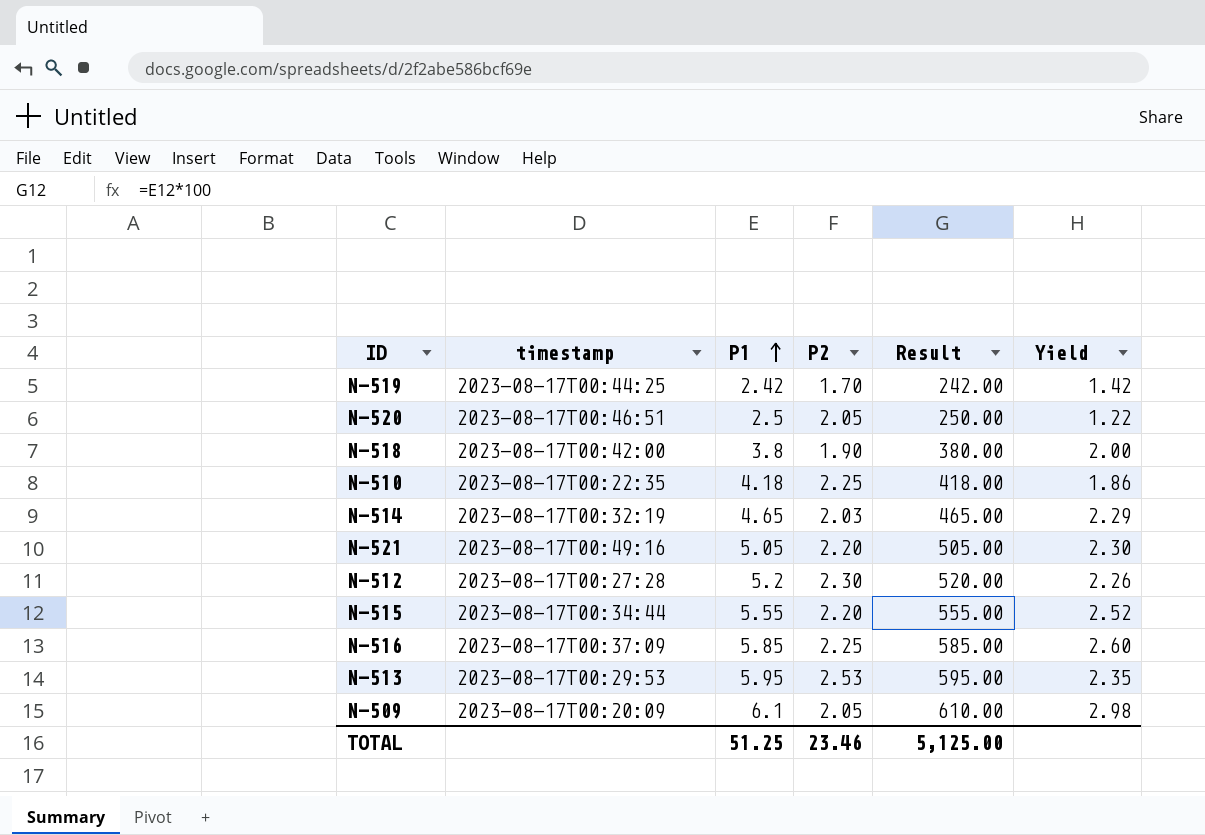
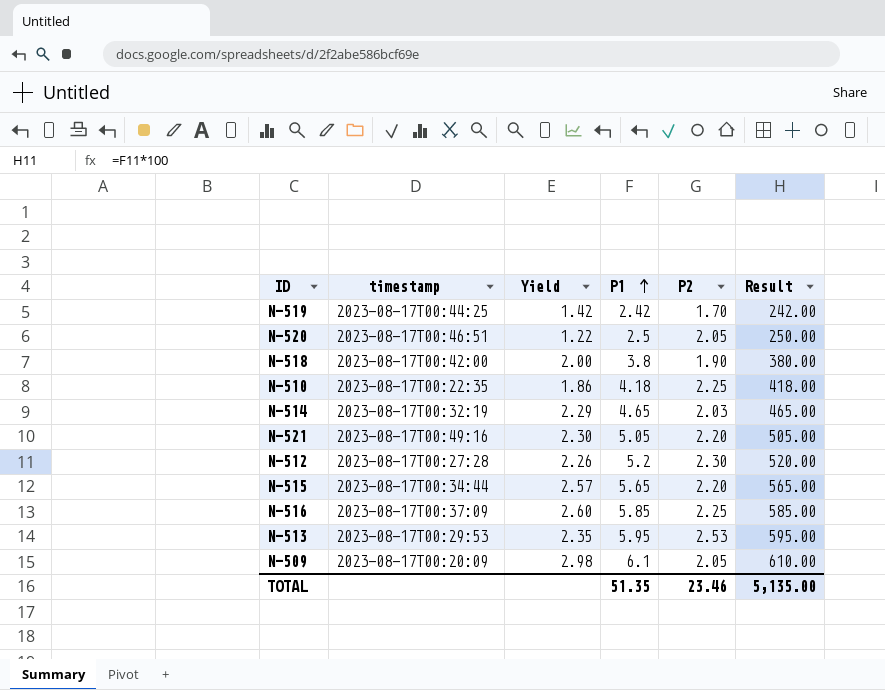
column Yield | position: 6 -> 3
N-515 | Yield: 2.52 -> 2.57
N-515 | P1: 5.55 -> 5.65
N-515 | Result: 555.00 -> 565.00
TOTAL | P1: 51.25 -> 51.35
TOTAL | Result: 5,125.00 -> 5,135.00

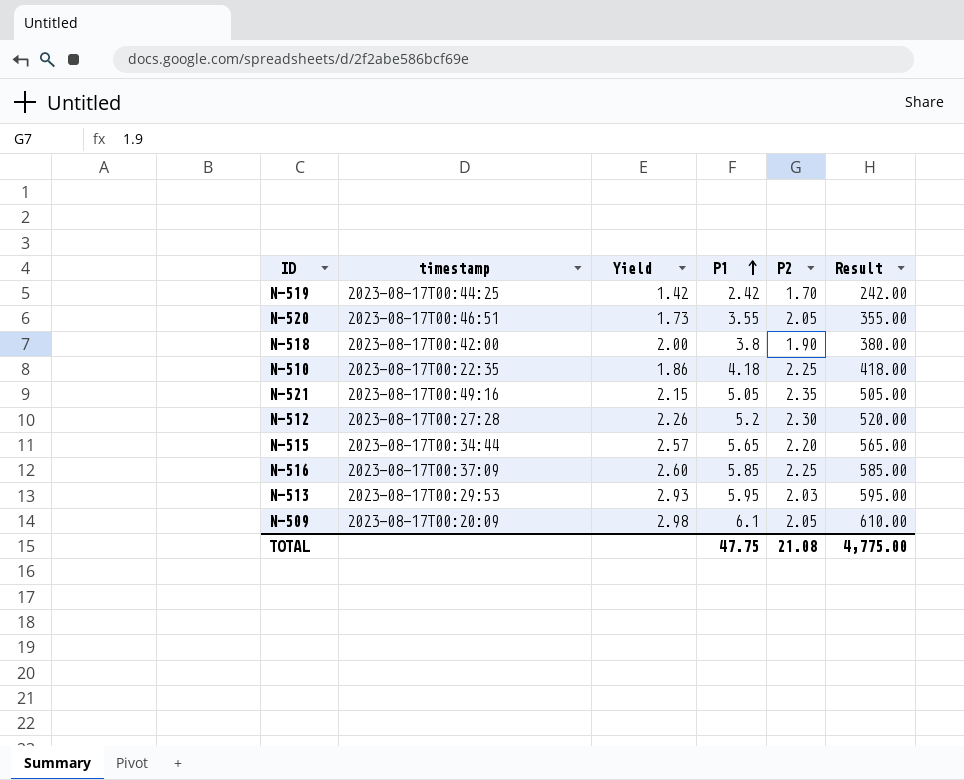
row N-514: 2023-08-17T00:32:19 | 2.29 | 4.65 | 2.03 | 465.00 -> none
N-520 | Yield: 1.22 -> 1.73
N-520 | P1: 2.5 -> 3.55
N-520 | Result: 250.00 -> 355.00
N-521 | Yield: 2.30 -> 2.15
N-521 | P2: 2.20 -> 2.35
N-513 | Yield: 2.35 -> 2.93
N-513 | P2: 2.53 -> 2.03
TOTAL | P1: 51.35 -> 47.75
TOTAL | P2: 23.46 -> 21.08
TOTAL | Result: 5,135.00 -> 4,775.00

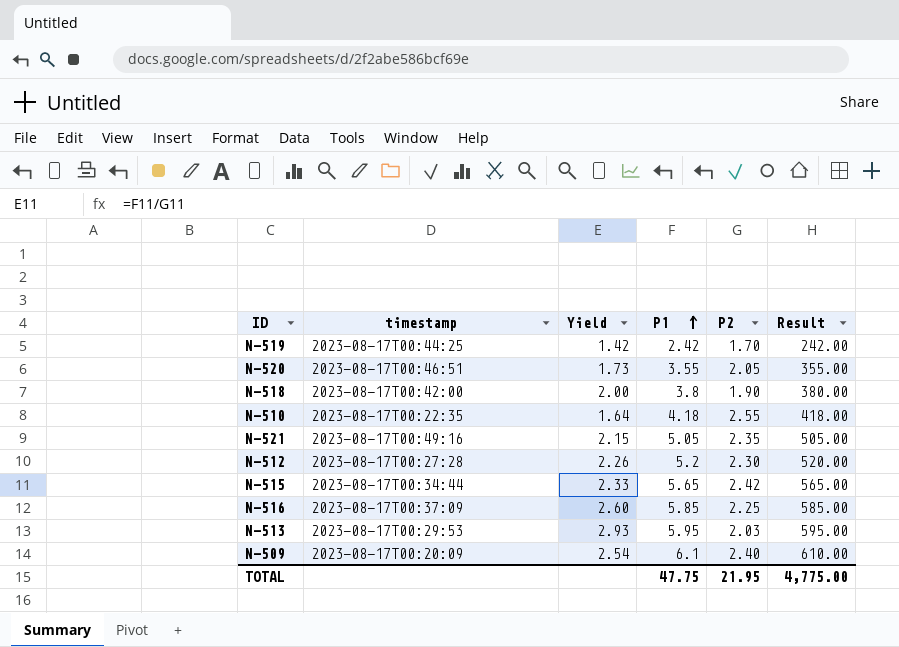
N-510 | Yield: 1.86 -> 1.64
N-510 | P2: 2.25 -> 2.55
N-515 | Yield: 2.57 -> 2.33
N-515 | P2: 2.20 -> 2.42
N-509 | Yield: 2.98 -> 2.54
N-509 | P2: 2.05 -> 2.40
TOTAL | P2: 21.08 -> 21.95

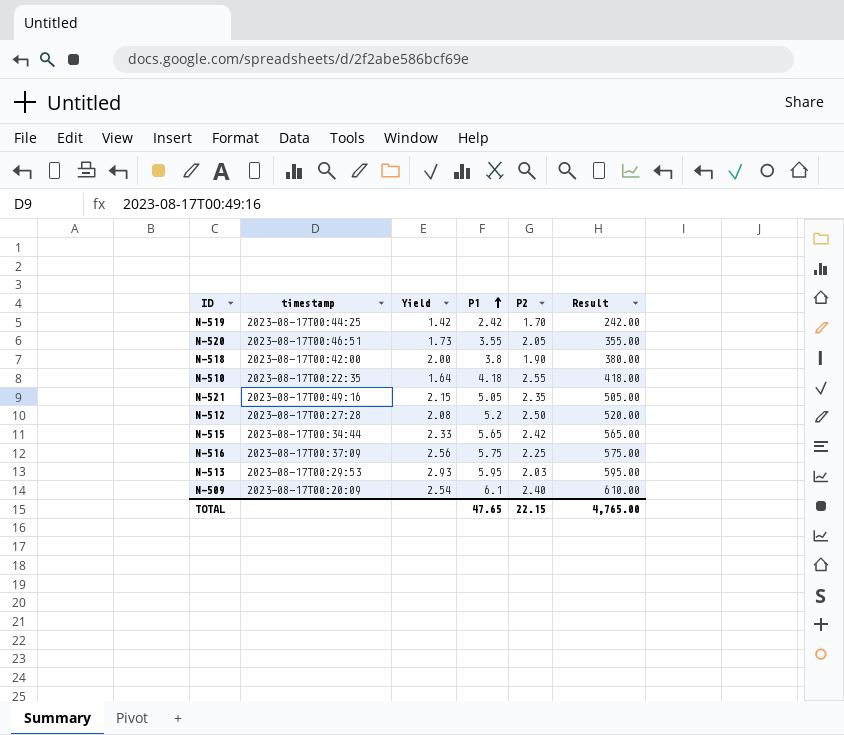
N-512 | Yield: 2.26 -> 2.08
N-512 | P2: 2.30 -> 2.50
N-516 | Yield: 2.60 -> 2.56
N-516 | P1: 5.85 -> 5.75
N-516 | Result: 585.00 -> 575.00
TOTAL | P1: 47.75 -> 47.65
TOTAL | P2: 21.95 -> 22.15
TOTAL | Result: 4,775.00 -> 4,765.00

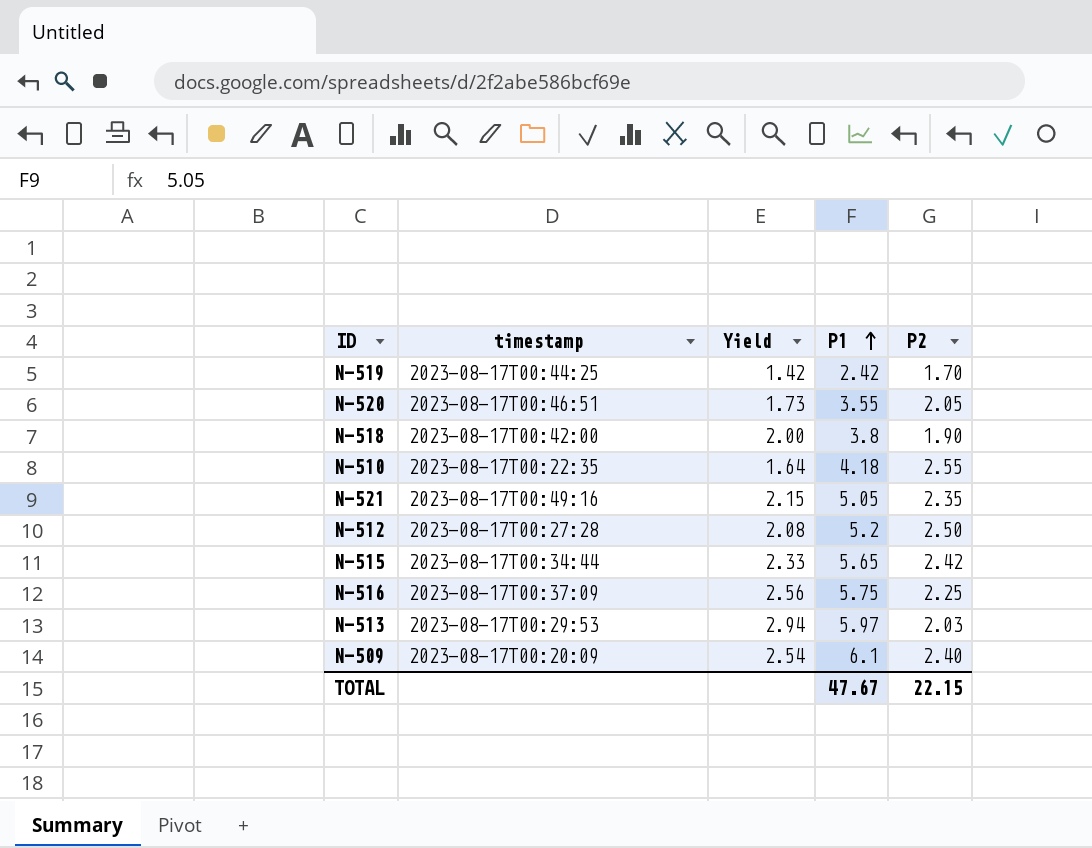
column Result | formula: [P1] * 100 -> none
N-513 | Yield: 2.93 -> 2.94
N-513 | P1: 5.95 -> 5.97
TOTAL | P1: 47.65 -> 47.67

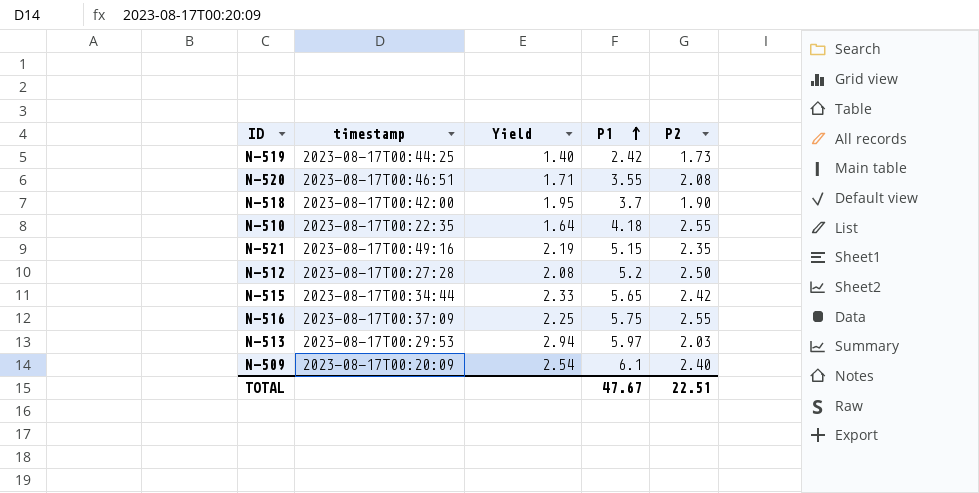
N-519 | Yield: 1.42 -> 1.40
N-519 | P2: 1.70 -> 1.73
N-520 | Yield: 1.73 -> 1.71
N-520 | P2: 2.05 -> 2.08
N-518 | Yield: 2.00 -> 1.95
N-518 | P1: 3.8 -> 3.7
N-521 | Yield: 2.15 -> 2.19
N-521 | P1: 5.05 -> 5.15
N-516 | Yield: 2.56 -> 2.25
N-516 | P2: 2.25 -> 2.55
TOTAL | P2: 22.15 -> 22.51

